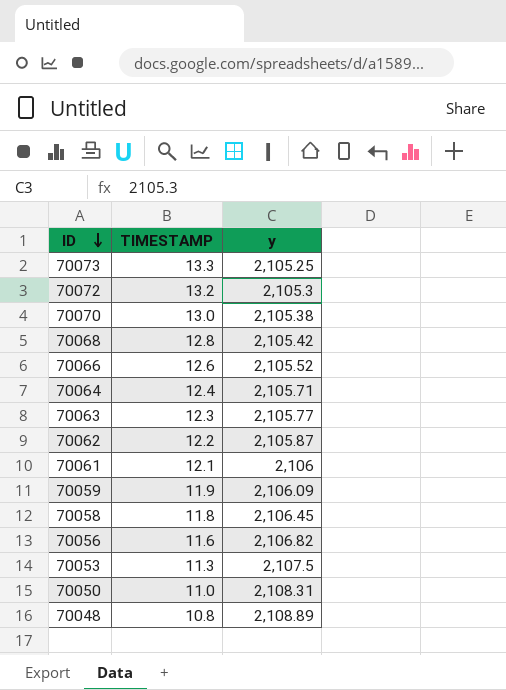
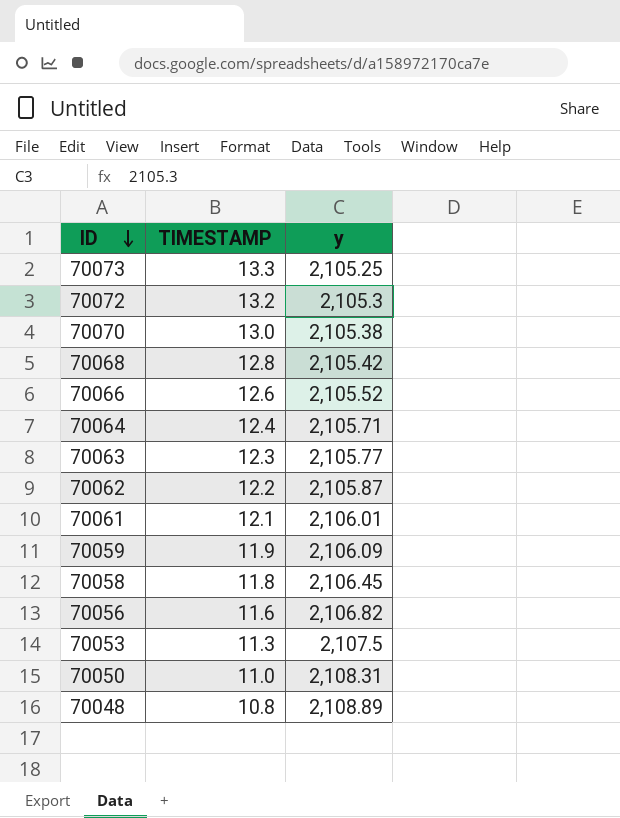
70061 | y: 2,106 -> 2,106.01

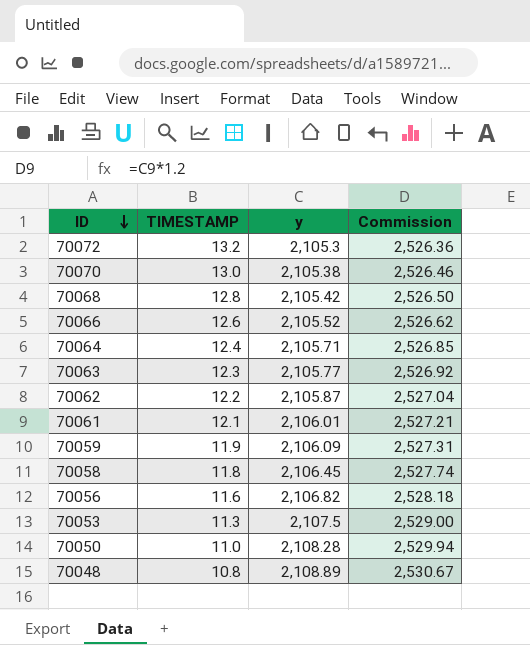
column Commission | formula: none -> [y] * 1.2
row 70073: 13.3 | 2,105.25 -> none
70050 | y: 2,108.31 -> 2,108.28

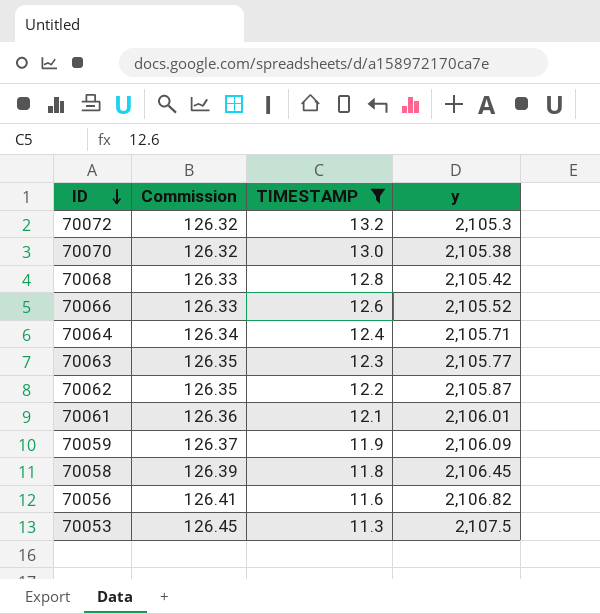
filter: none -> TIMESTAMP >= 11.3
column Commission | formula: [y] * 1.2 -> [y] * 0.06
column Commission | position: 4 -> 2

